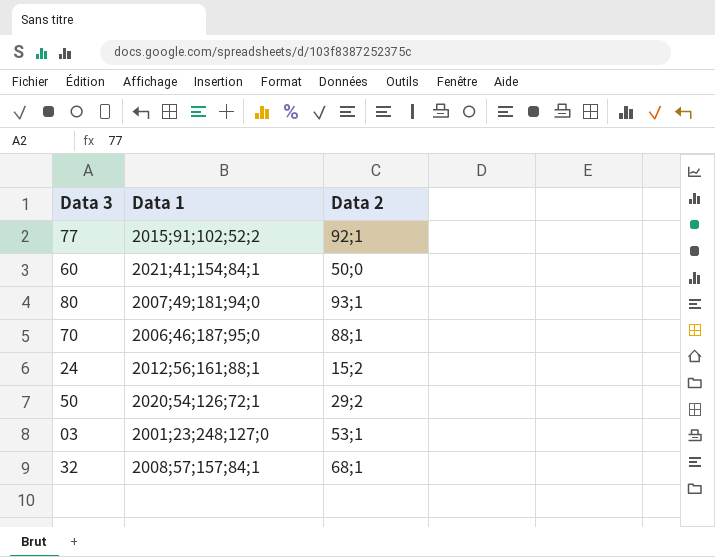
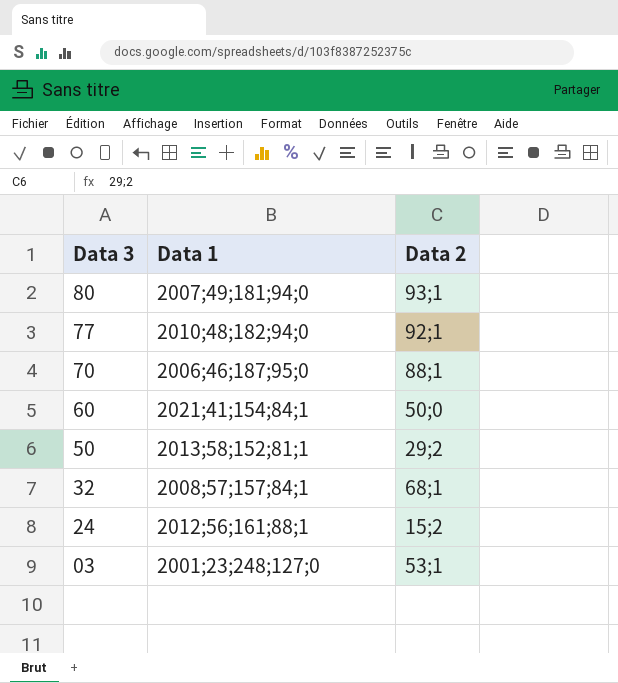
row order: none -> Data 3 descending
77 | Data 1: 2015;91;102;52;2 -> 2010;48;182;94;0
50 | Data 1: 2020;54;126;72;1 -> 2013;58;152;81;1

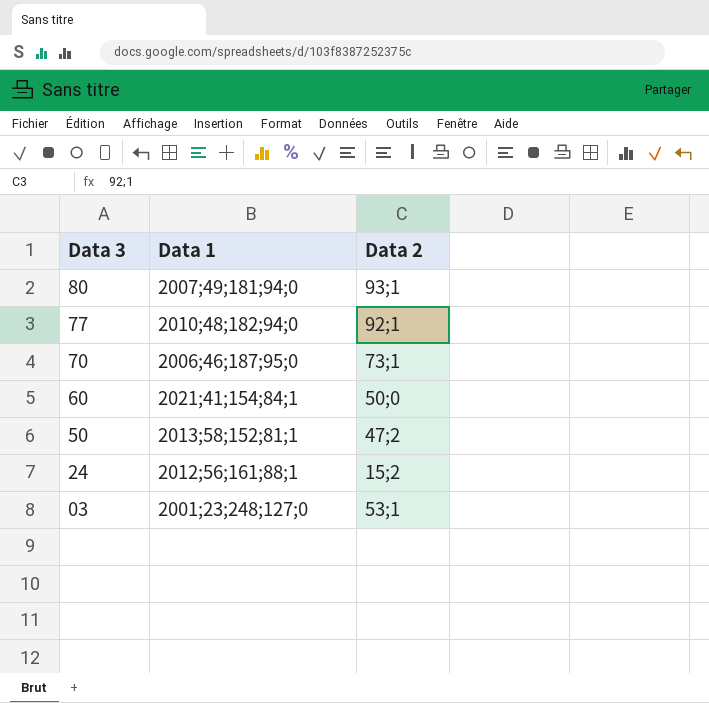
row 32: 2008;57;157;84;1 | 68;1 -> none
70 | Data 2: 88;1 -> 73;1
50 | Data 2: 29;2 -> 47;2

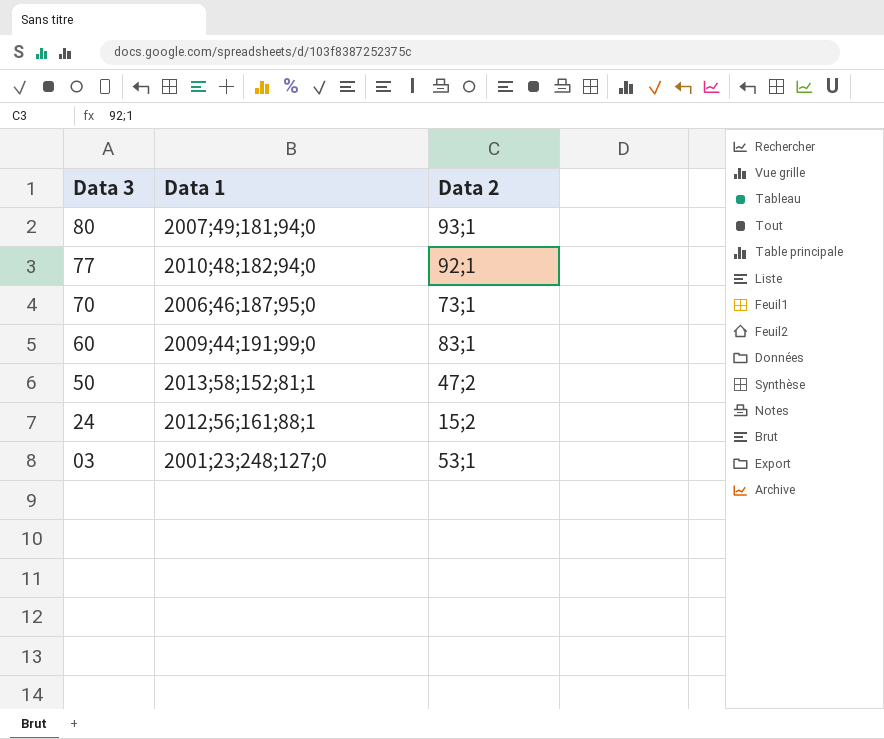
60 | Data 1: 2021;41;154;84;1 -> 2009;44;191;99;0
60 | Data 2: 50;0 -> 83;1

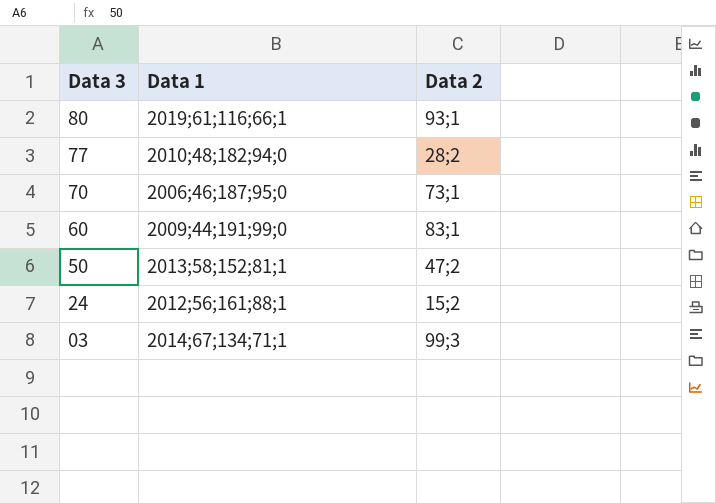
80 | Data 1: 2007;49;181;94;0 -> 2019;61;116;66;1
77 | Data 2: 92;1 -> 28;2
03 | Data 1: 2001;23;248;127;0 -> 2014;67;134;71;1
03 | Data 2: 53;1 -> 99;3

